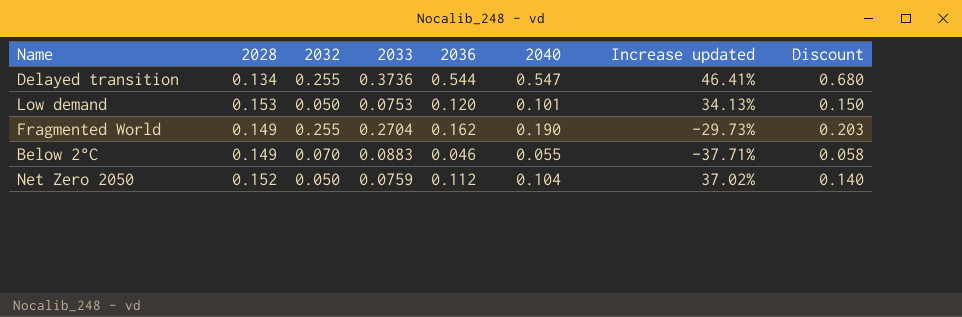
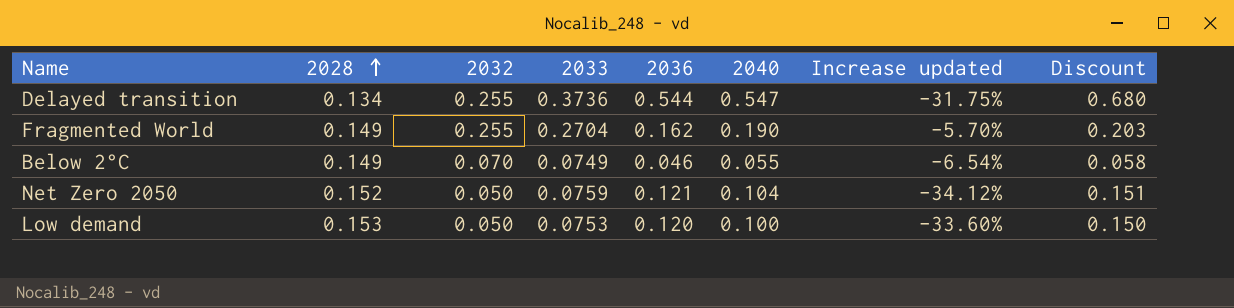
row order: none -> 2028 ascending
column Increase updated | formula: ([2040] - [2033]) / [2033] -> ([2032] - [2033]) / [2033]
Below 2°C | 2033: 0.0883 -> 0.0749
Net Zero 2050 | 2036: 0.112 -> 0.121
Net Zero 2050 | Discount: 0.140 -> 0.151
Low demand | 2040: 0.101 -> 0.100

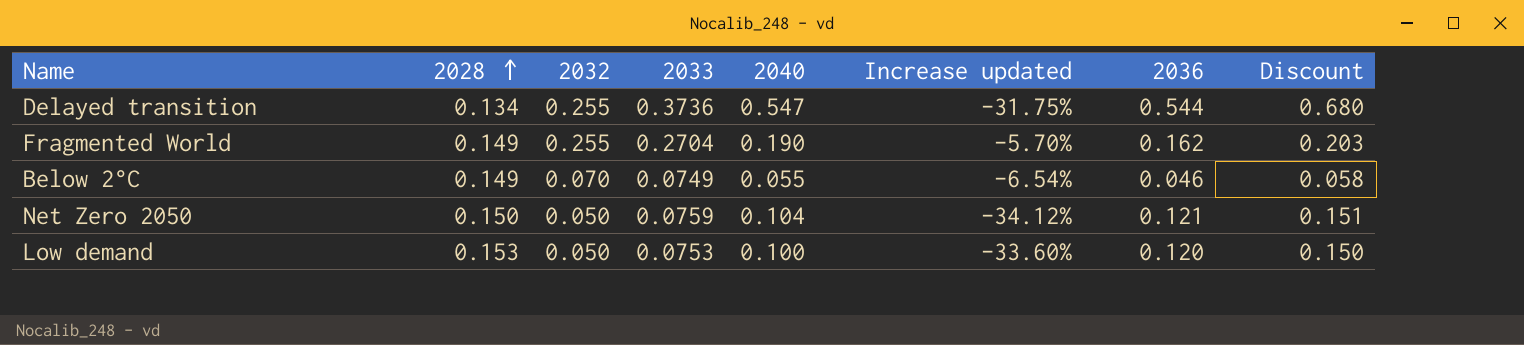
column 2036 | position: 5 -> 7
Net Zero 2050 | 2028: 0.152 -> 0.150

